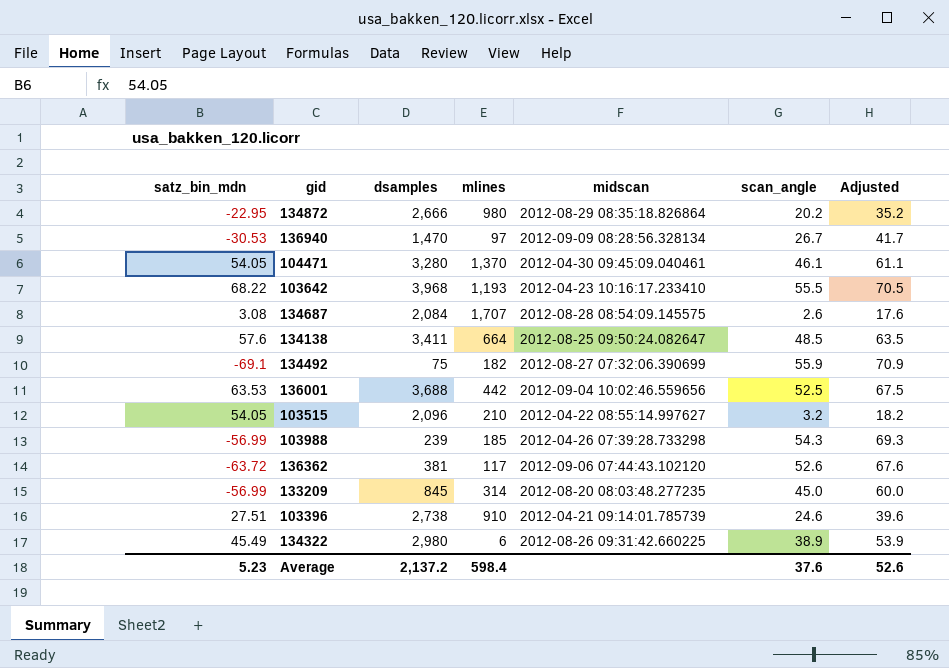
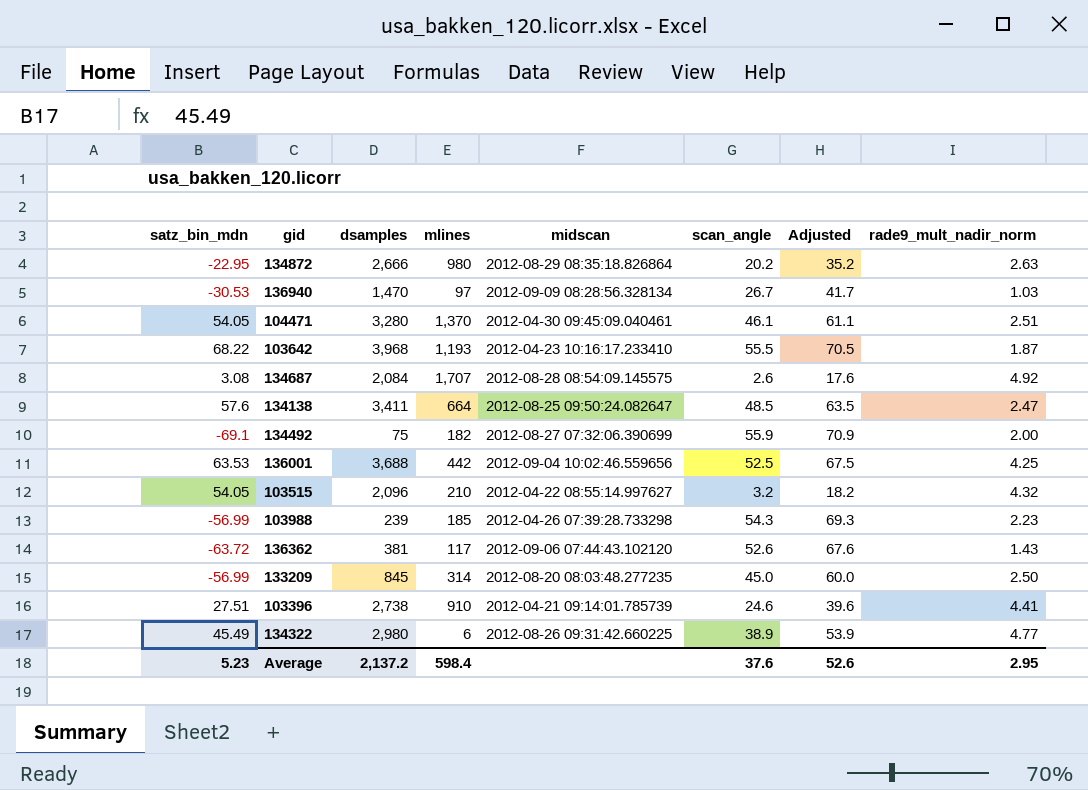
column rade9_mult_nadir_norm | position: none -> 8

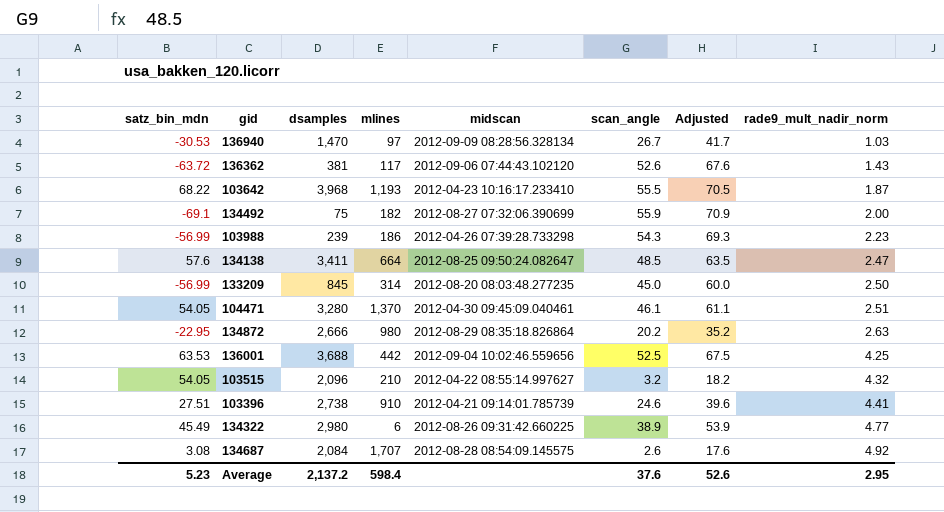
row order: none -> rade9_mult_nadir_norm ascending
103988 | mlines: 185 -> 186

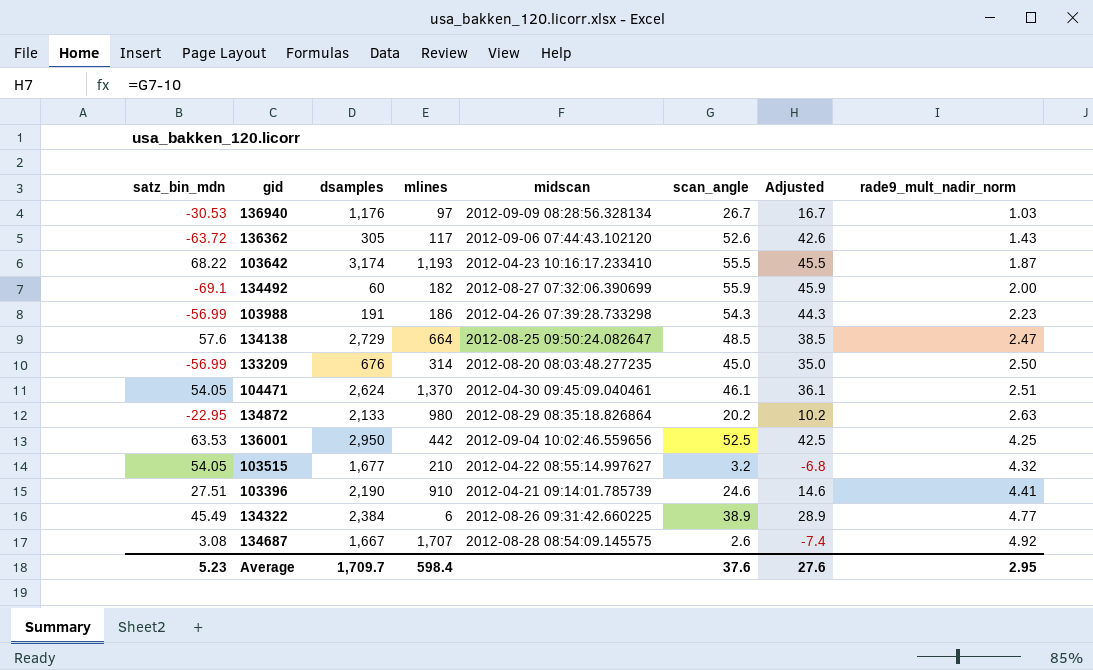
column Adjusted | formula: [scan_angle] + 15 -> [scan_angle] - 10
136940 | dsamples: 1,470 -> 1,176
136362 | dsamples: 381 -> 305
103642 | dsamples: 3,968 -> 3,174
134492 | dsamples: 75 -> 60
103988 | dsamples: 239 -> 191
134138 | dsamples: 3,411 -> 2,729
133209 | dsamples: 845 -> 676
104471 | dsamples: 3,280 -> 2,624
134872 | dsamples: 2,666 -> 2,133
136001 | dsamples: 3,688 -> 2,950
103515 | dsamples: 2,096 -> 1,677
103396 | dsamples: 2,738 -> 2,190
134322 | dsamples: 2,980 -> 2,384
134687 | dsamples: 2,084 -> 1,667
Average | dsamples: 2,137.2 -> 1,709.7
Average | Adjusted: 52.6 -> 27.6

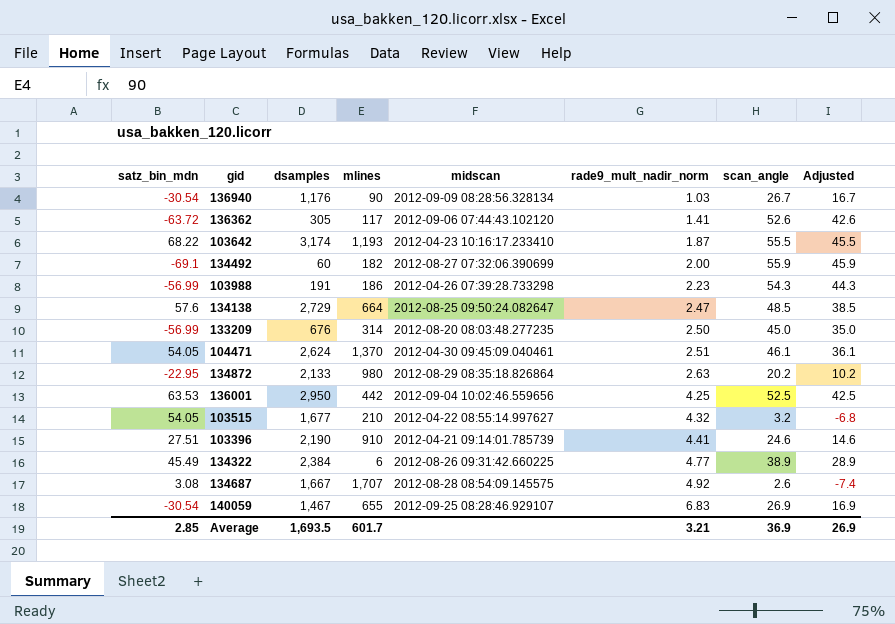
column rade9_mult_nadir_norm | position: 8 -> 6
136940 | satz_bin_mdn: -30.53 -> -30.54
136940 | mlines: 97 -> 90
136362 | rade9_mult_nadir_norm: 1.43 -> 1.41
row 140059: none -> -30.54 | 1,467 | 655 | 2012-09-25 08:28:46.929107 | 6.83 | 26.9 | 16.9
Average | satz_bin_mdn: 5.23 -> 2.85
Average | dsamples: 1,709.7 -> 1,693.5
Average | mlines: 598.4 -> 601.7
Average | rade9_mult_nadir_norm: 2.95 -> 3.21
Average | scan_angle: 37.6 -> 36.9
Average | Adjusted: 27.6 -> 26.9

